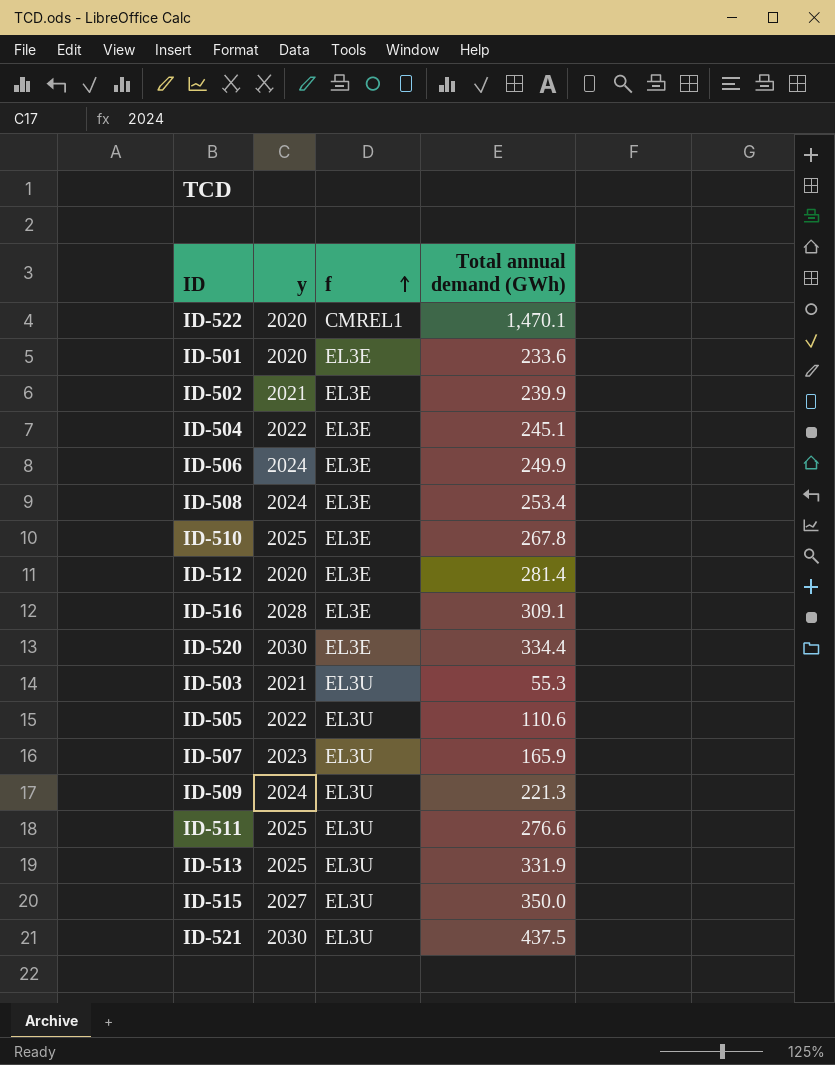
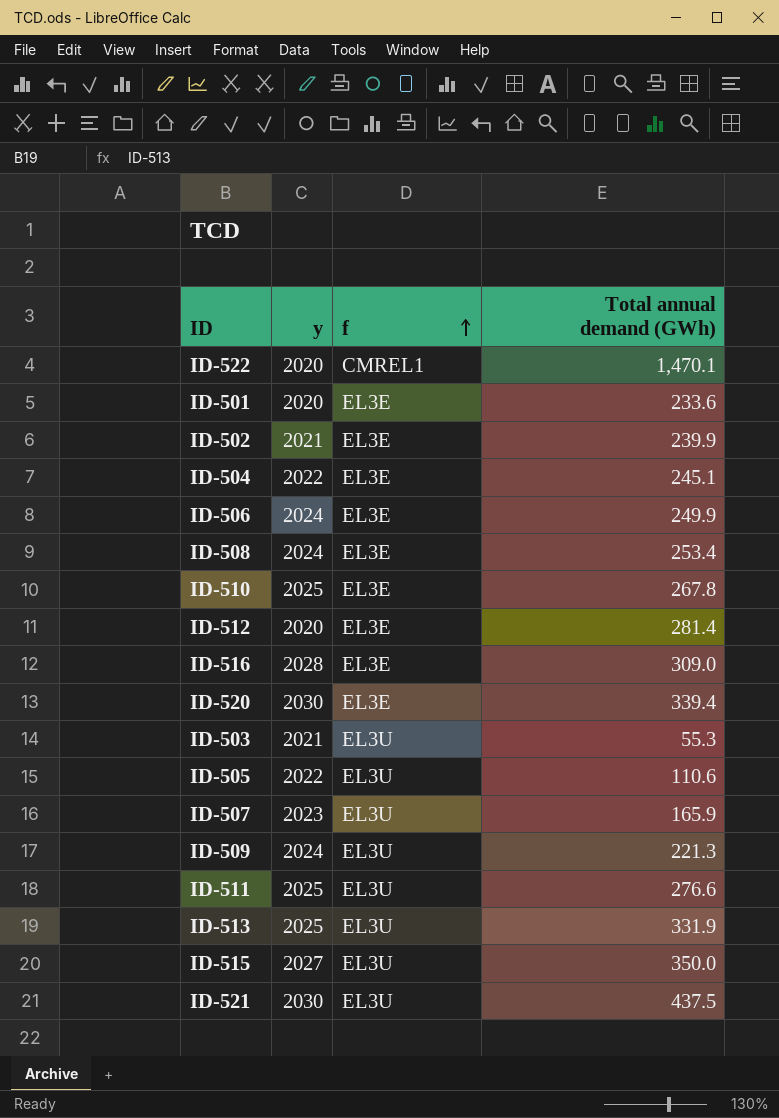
ID-516 | Total annual demand (GWh): 309.1 -> 309.0
ID-520 | Total annual demand (GWh): 334.4 -> 339.4

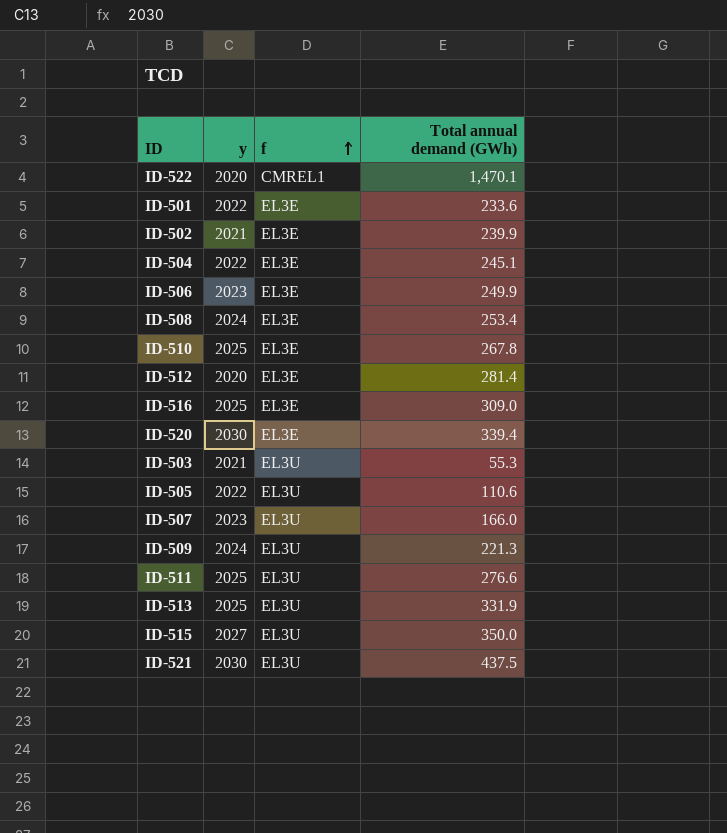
ID-501 | y: 2020 -> 2022
ID-506 | y: 2024 -> 2023
ID-516 | y: 2028 -> 2025
ID-507 | Total annual demand (GWh): 165.9 -> 166.0

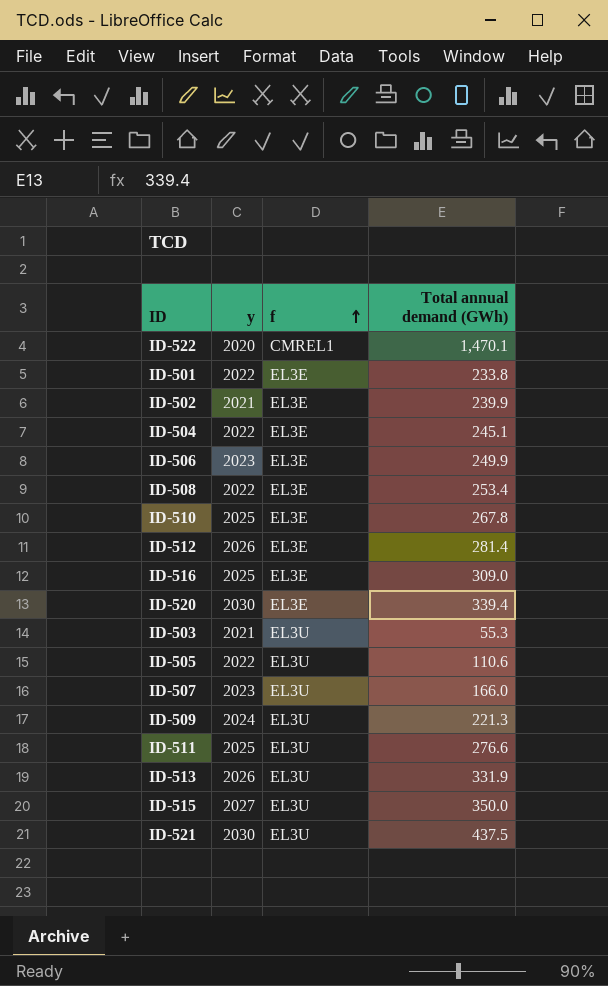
ID-501 | Total annual demand (GWh): 233.6 -> 233.8
ID-508 | y: 2024 -> 2022
ID-512 | y: 2020 -> 2026
ID-513 | y: 2025 -> 2026

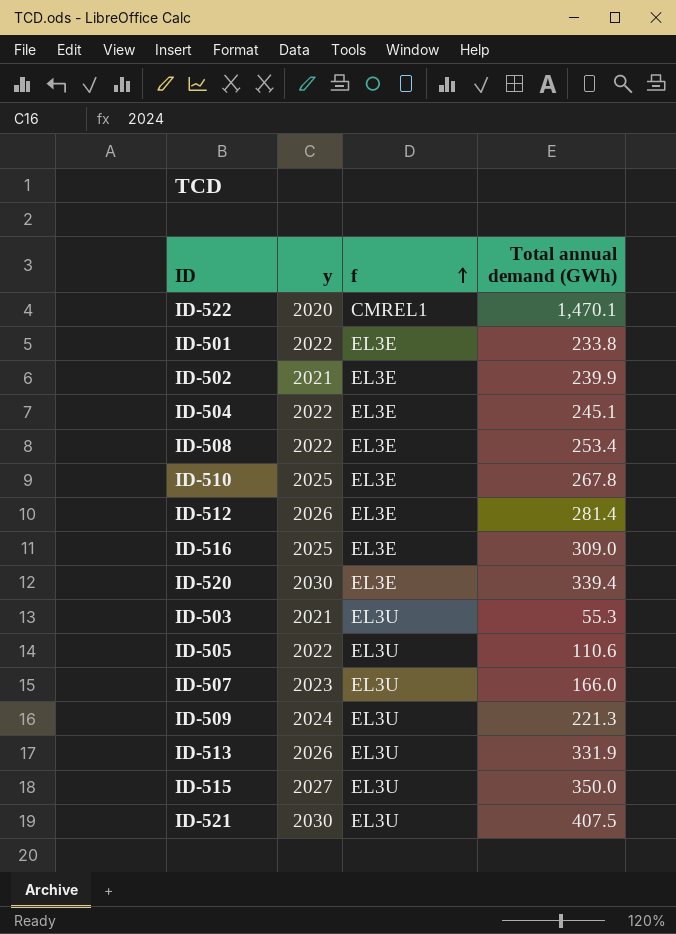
row ID-506: 2023 | EL3E | 249.9 -> none
row ID-511: 2025 | EL3U | 276.6 -> none
ID-521 | Total annual demand (GWh): 437.5 -> 407.5

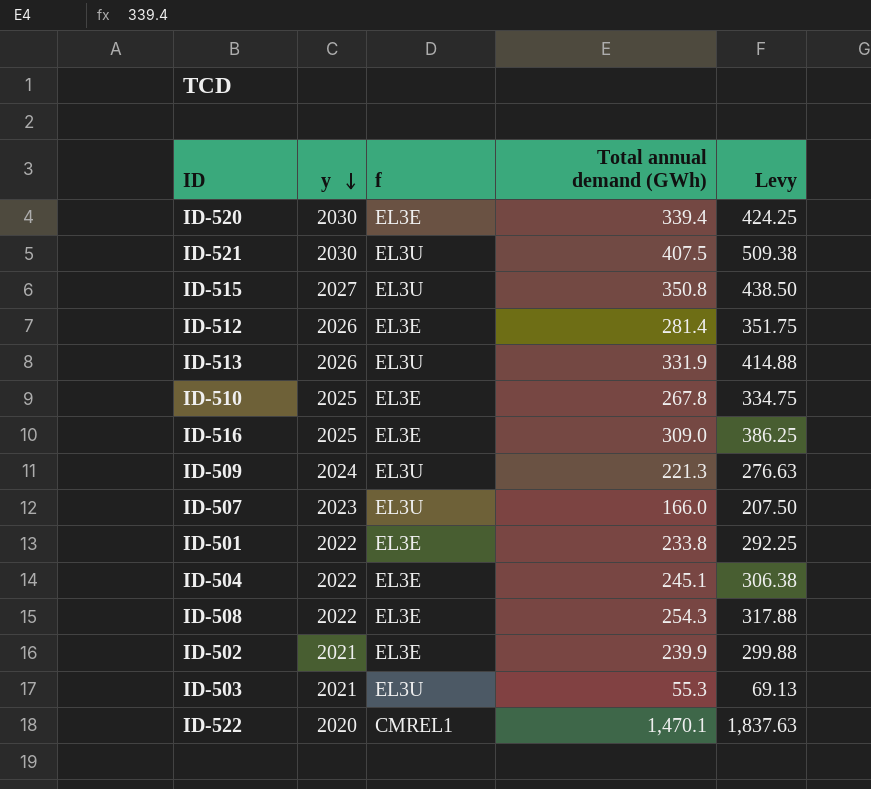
row order: f ascending -> y descending
column Levy | formula: none -> [Total annual demand (GWh)] * 1.25
row ID-505: 2022 | EL3U | 110.6 -> none
ID-515 | Total annual demand (GWh): 350.0 -> 350.8
ID-508 | Total annual demand (GWh): 253.4 -> 254.3

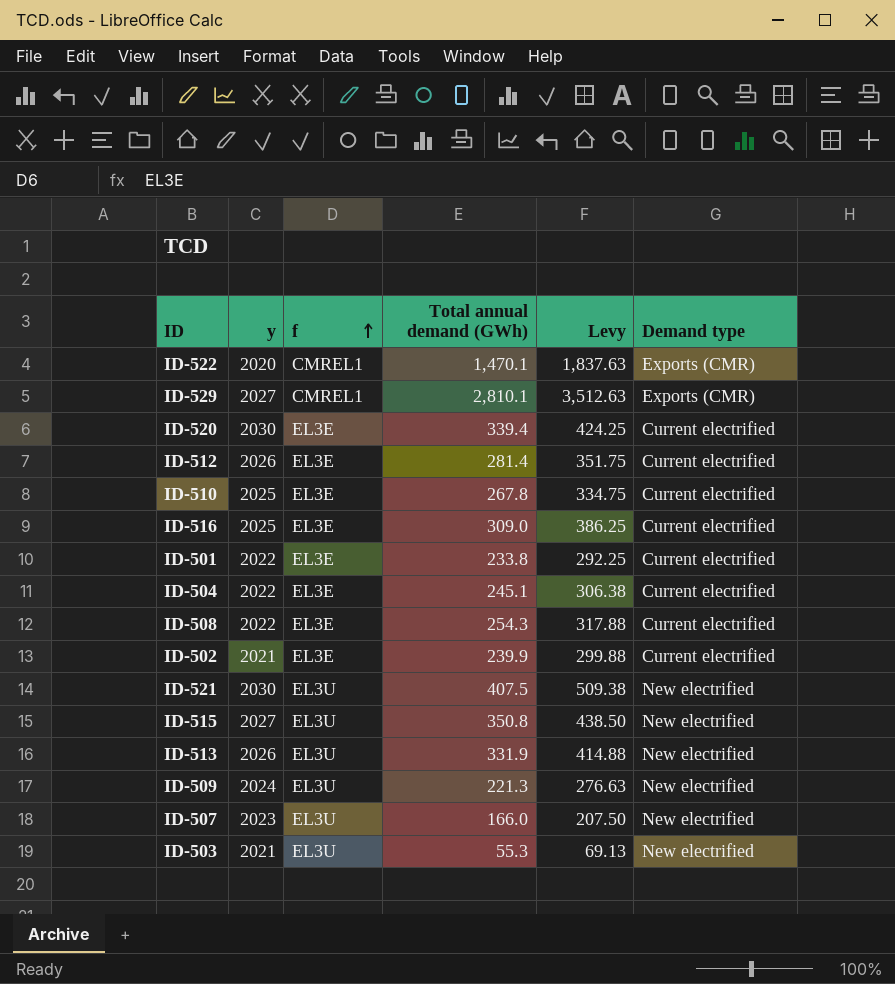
row order: y descending -> f ascending
column Demand type | position: none -> 6
row ID-529: none -> 2027 | CMREL1 | 2,810.1 | 3,512.63 | Exports (CMR)

